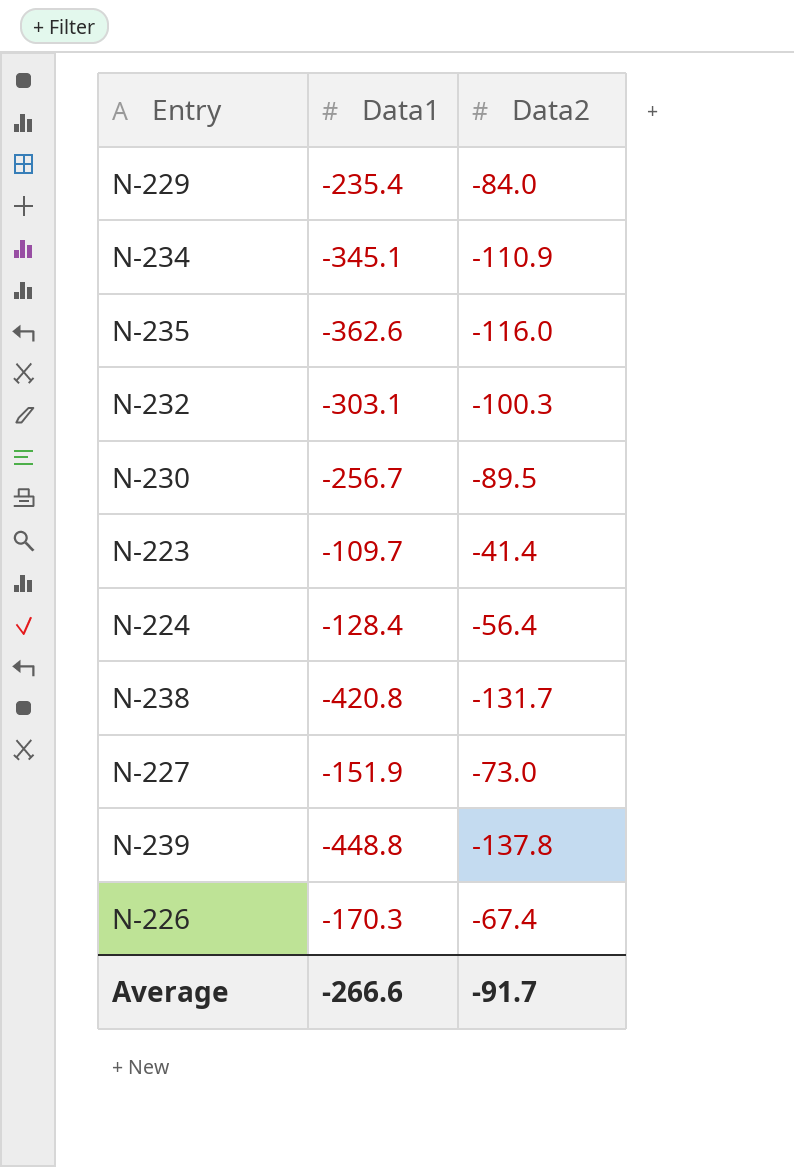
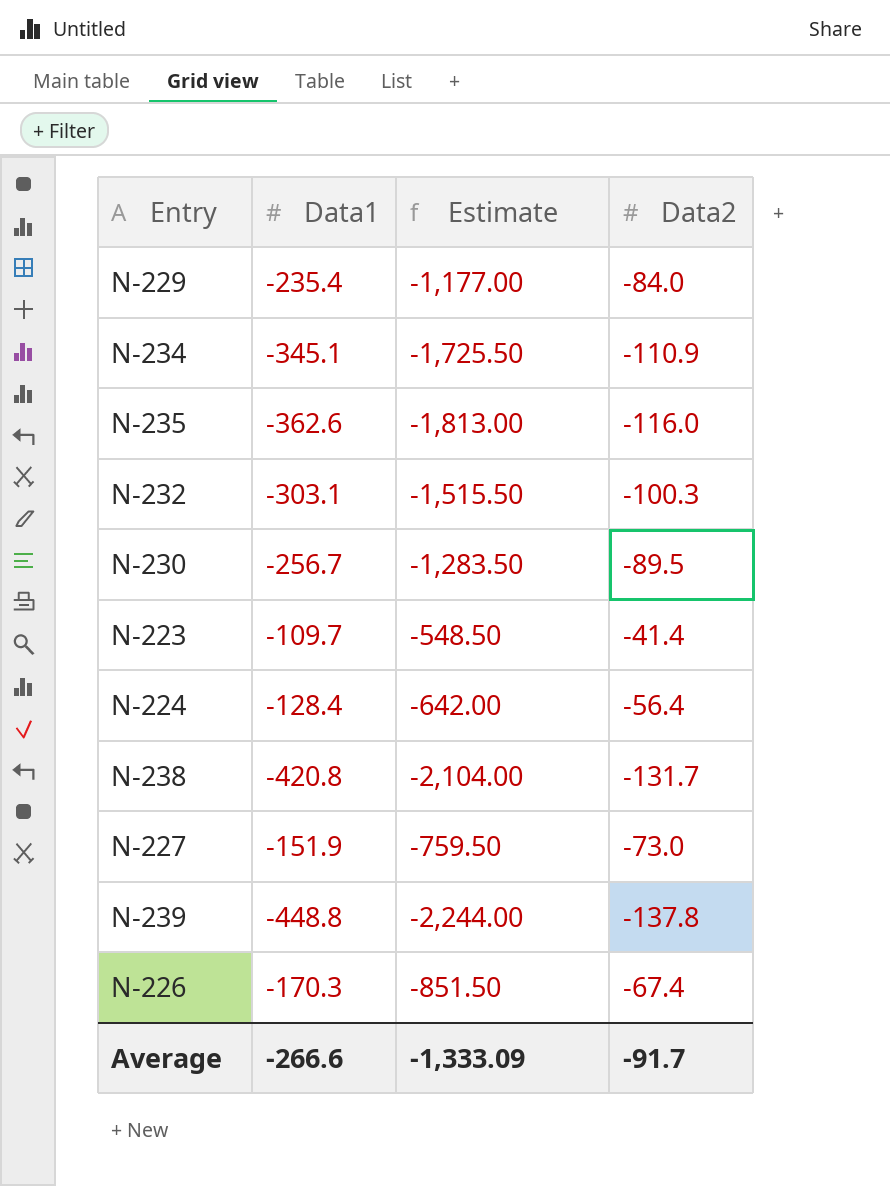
column Estimate | formula: none -> [Data1] * 5

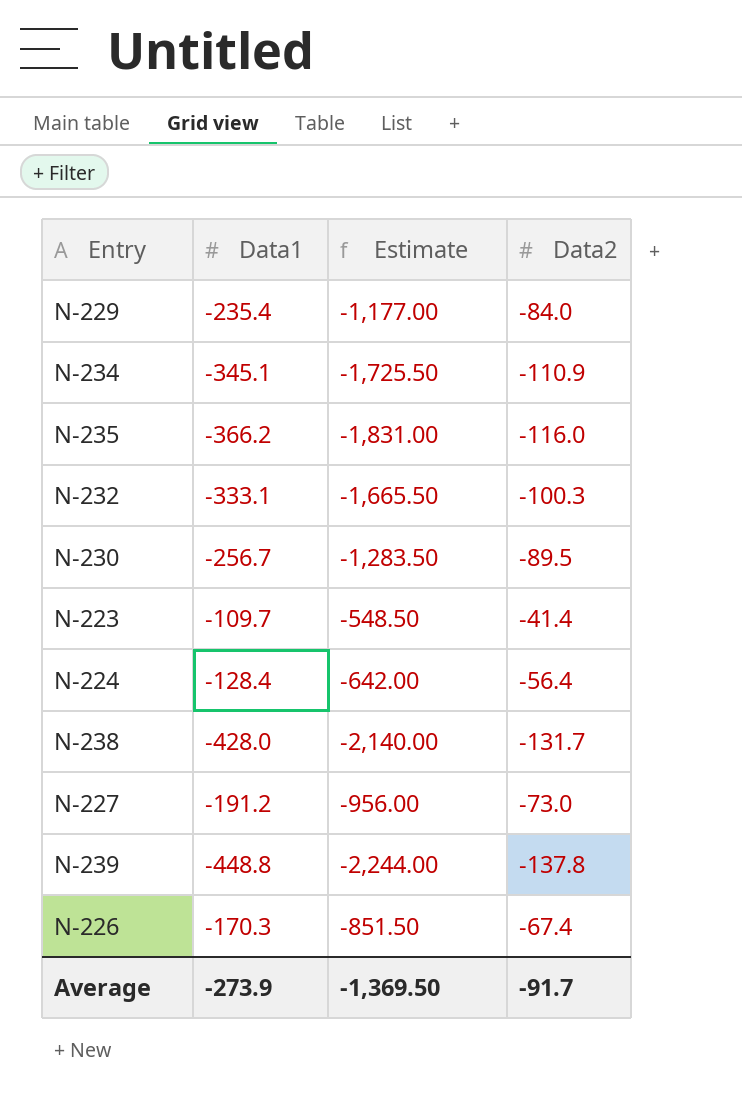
N-235 | Data1: -362.6 -> -366.2
N-235 | Estimate: -1,813.00 -> -1,831.00
N-232 | Data1: -303.1 -> -333.1
N-232 | Estimate: -1,515.50 -> -1,665.50
N-238 | Data1: -420.8 -> -428.0
N-238 | Estimate: -2,104.00 -> -2,140.00
N-227 | Data1: -151.9 -> -191.2
N-227 | Estimate: -759.50 -> -956.00
Average | Data1: -266.6 -> -273.9
Average | Estimate: -1,333.09 -> -1,369.50

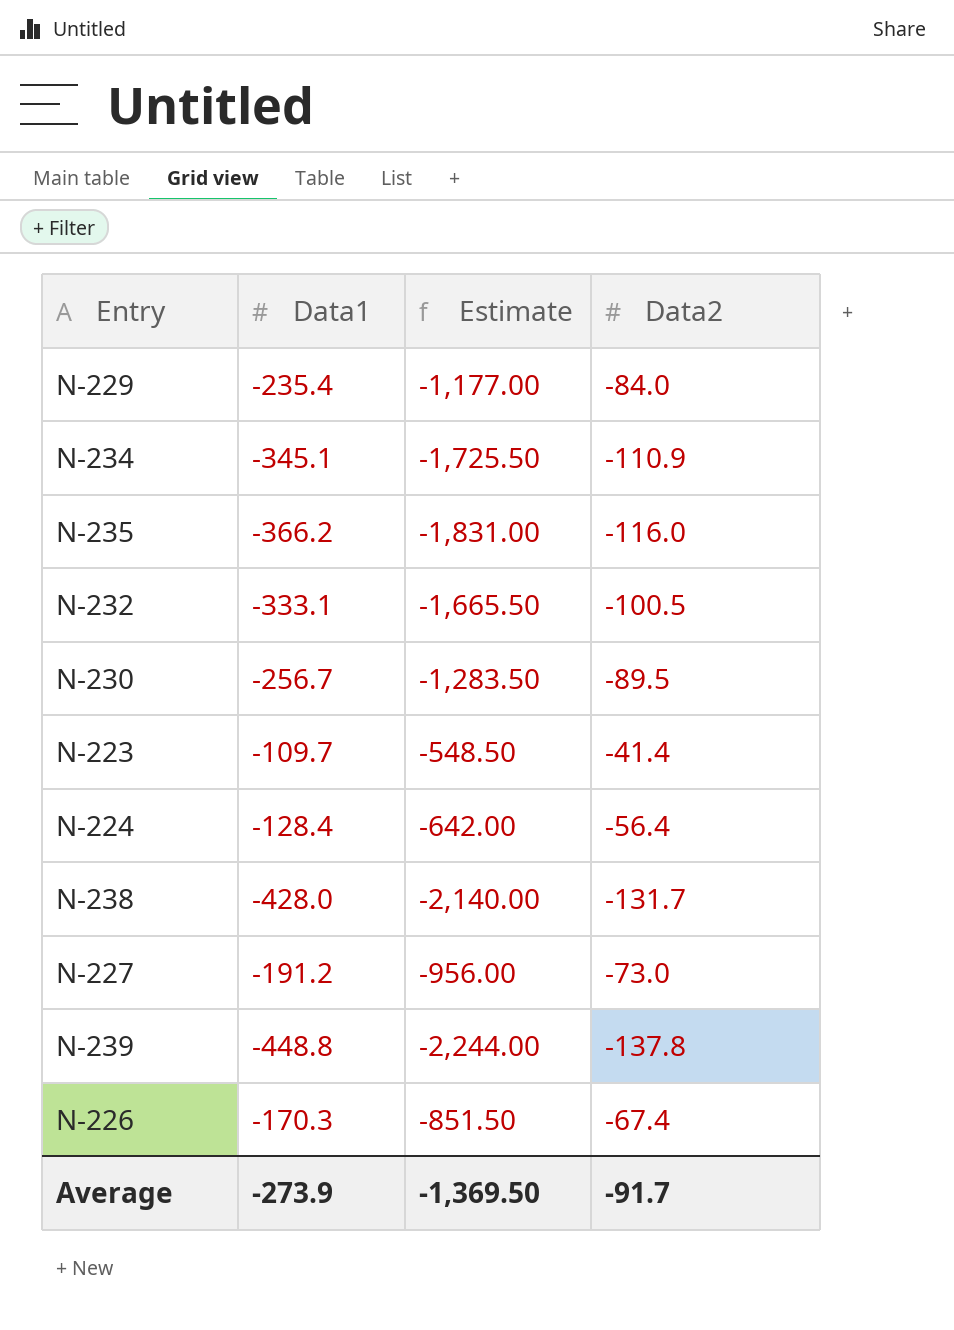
N-232 | Data2: -100.3 -> -100.5

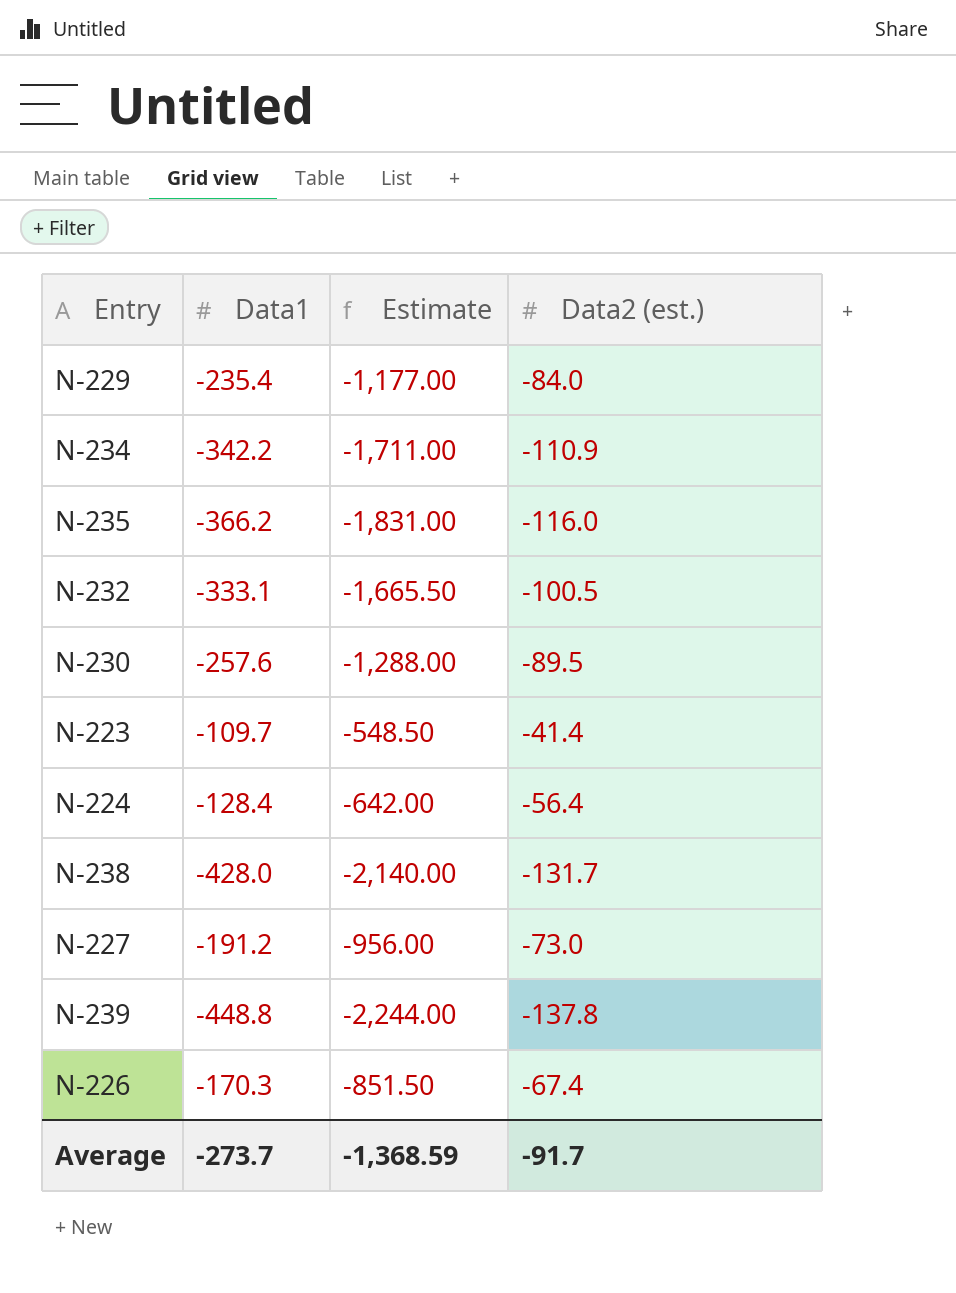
column name: Data2 -> Data2 (est.)
N-234 | Data1: -345.1 -> -342.2
N-234 | Estimate: -1,725.50 -> -1,711.00
N-230 | Data1: -256.7 -> -257.6
N-230 | Estimate: -1,283.50 -> -1,288.00
Average | Data1: -273.9 -> -273.7
Average | Estimate: -1,369.50 -> -1,368.59

